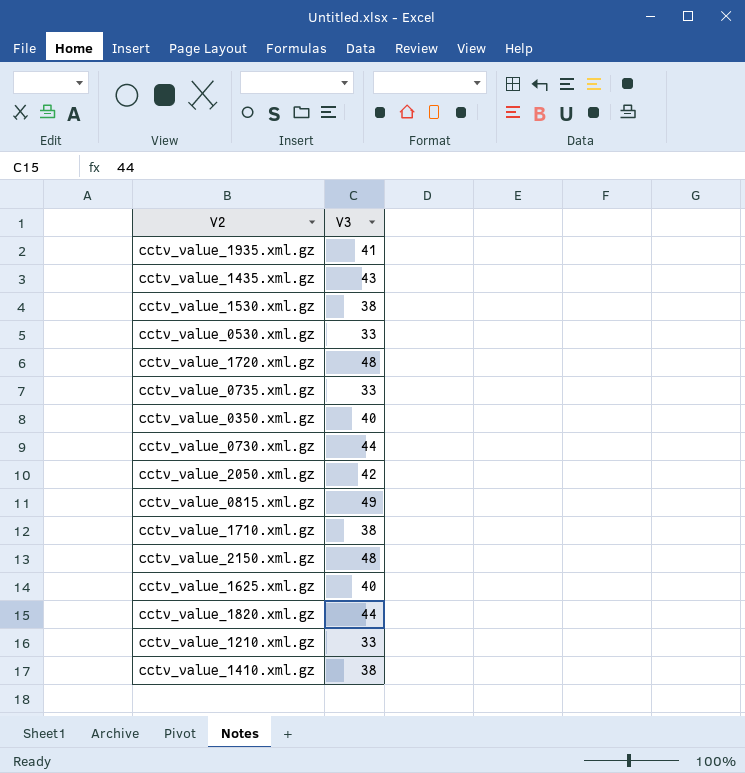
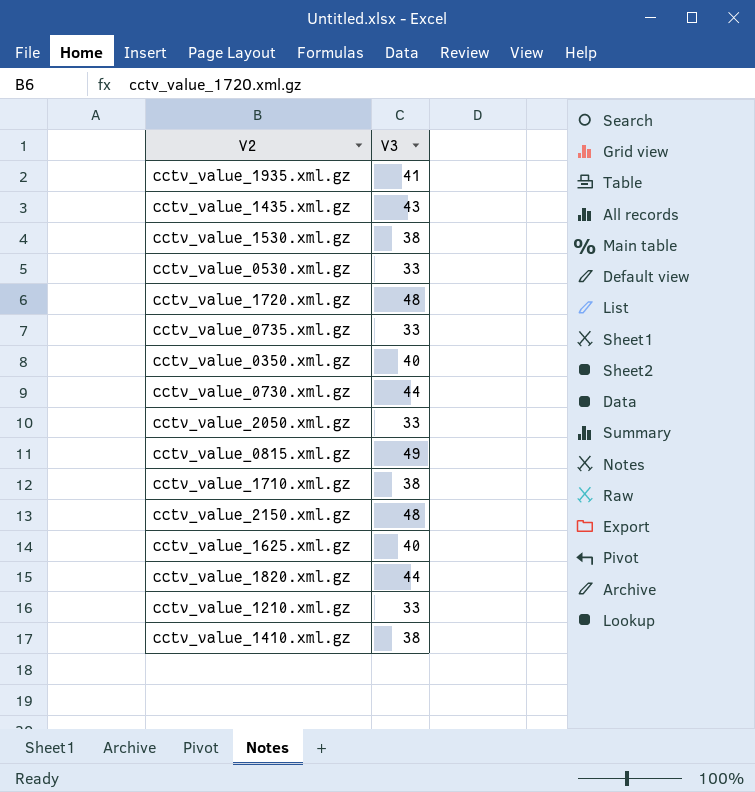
cctv_value_2050.xml.gz | V3: 42 -> 33

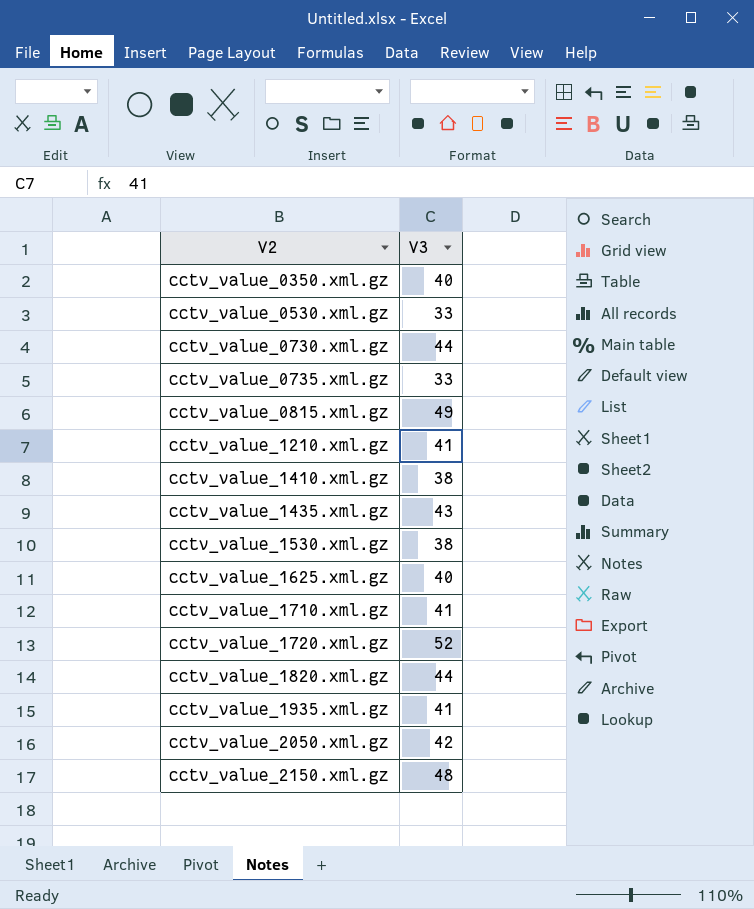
row order: none -> V2 ascending
cctv_value_1210.xml.gz | V3: 33 -> 41
cctv_value_1710.xml.gz | V3: 38 -> 41
cctv_value_1720.xml.gz | V3: 48 -> 52
cctv_value_2050.xml.gz | V3: 33 -> 42

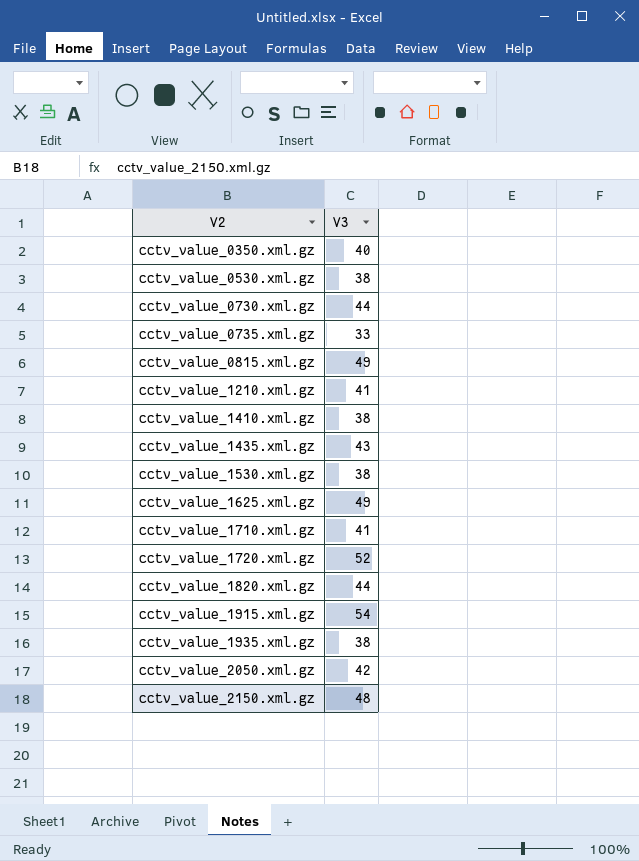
cctv_value_0530.xml.gz | V3: 33 -> 38
cctv_value_1625.xml.gz | V3: 40 -> 49
row cctv_value_1915.xml.gz: none -> 54
cctv_value_1935.xml.gz | V3: 41 -> 38

